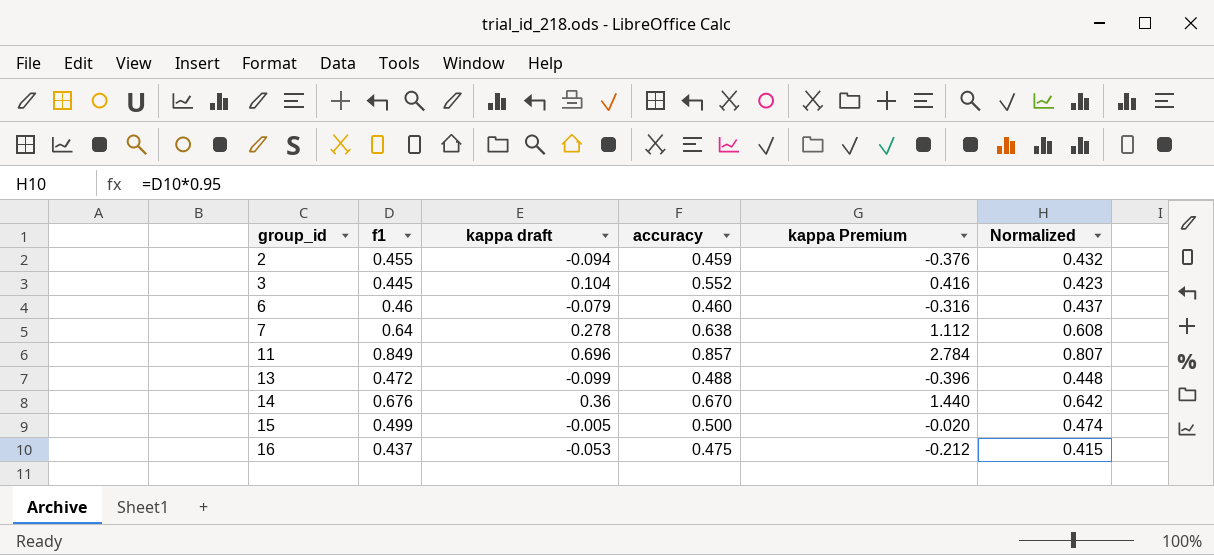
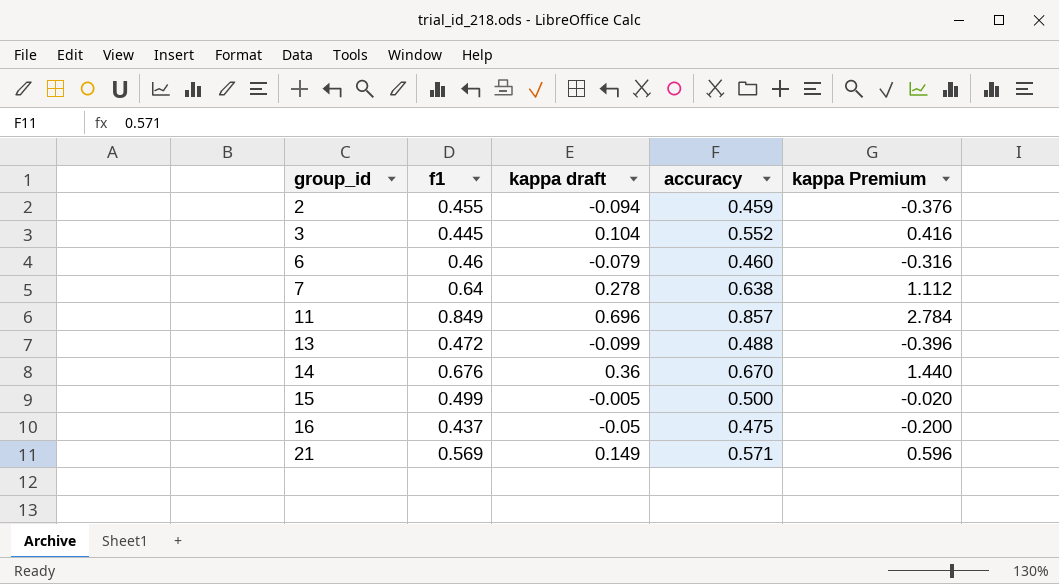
column Normalized | formula: [f1] * 0.95 -> none
16 | kappa draft: -0.053 -> -0.05
16 | kappa Premium: -0.212 -> -0.200
row 21: none -> 0.569 | 0.149 | 0.571 | 0.596

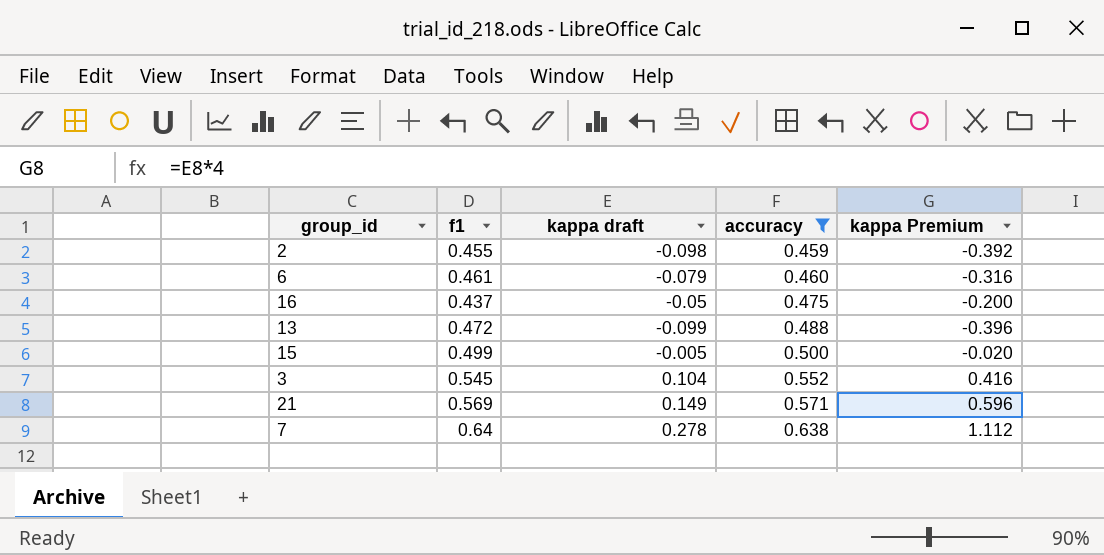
filter: none -> accuracy <= 0.638
row order: group_id ascending -> accuracy ascending
2 | kappa draft: -0.094 -> -0.098
2 | kappa Premium: -0.376 -> -0.392
6 | f1: 0.46 -> 0.461
3 | f1: 0.445 -> 0.545

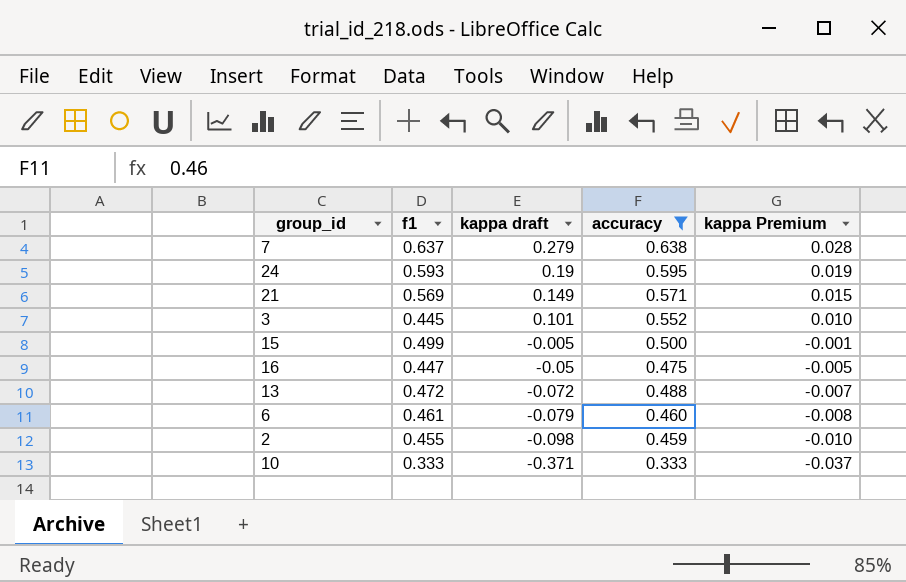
row order: accuracy ascending -> kappa draft descending
column kappa Premium | formula: [kappa draft] * 4 -> [kappa draft] * 0.1
7 | f1: 0.64 -> 0.637
7 | kappa draft: 0.278 -> 0.279
row 24: none -> 0.593 | 0.19 | 0.595 | 0.019
3 | f1: 0.545 -> 0.445
3 | kappa draft: 0.104 -> 0.101
16 | f1: 0.437 -> 0.447
13 | kappa draft: -0.099 -> -0.072
row 10: none -> 0.333 | -0.371 | 0.333 | -0.037

